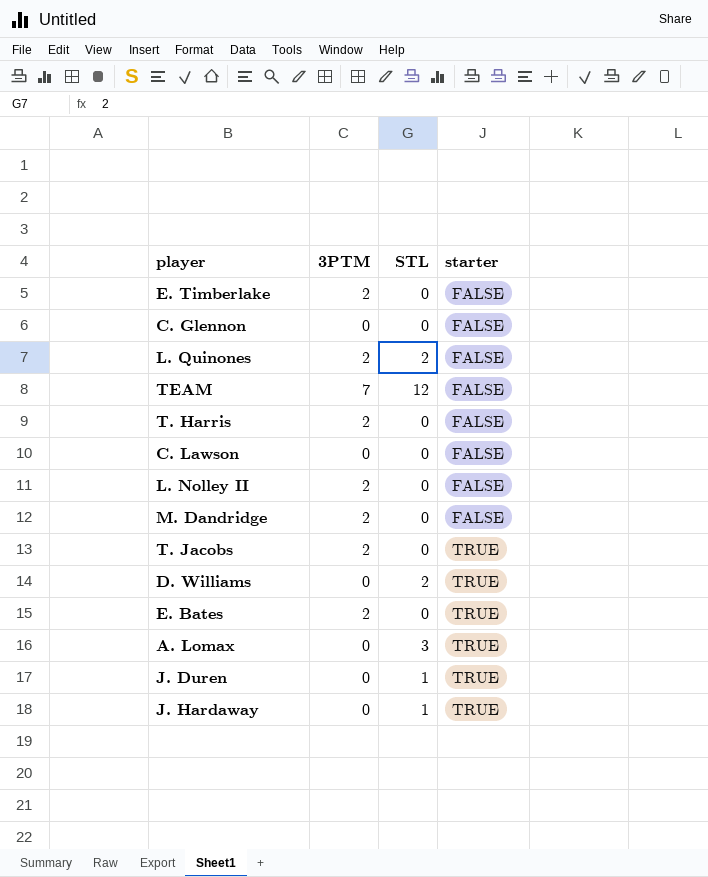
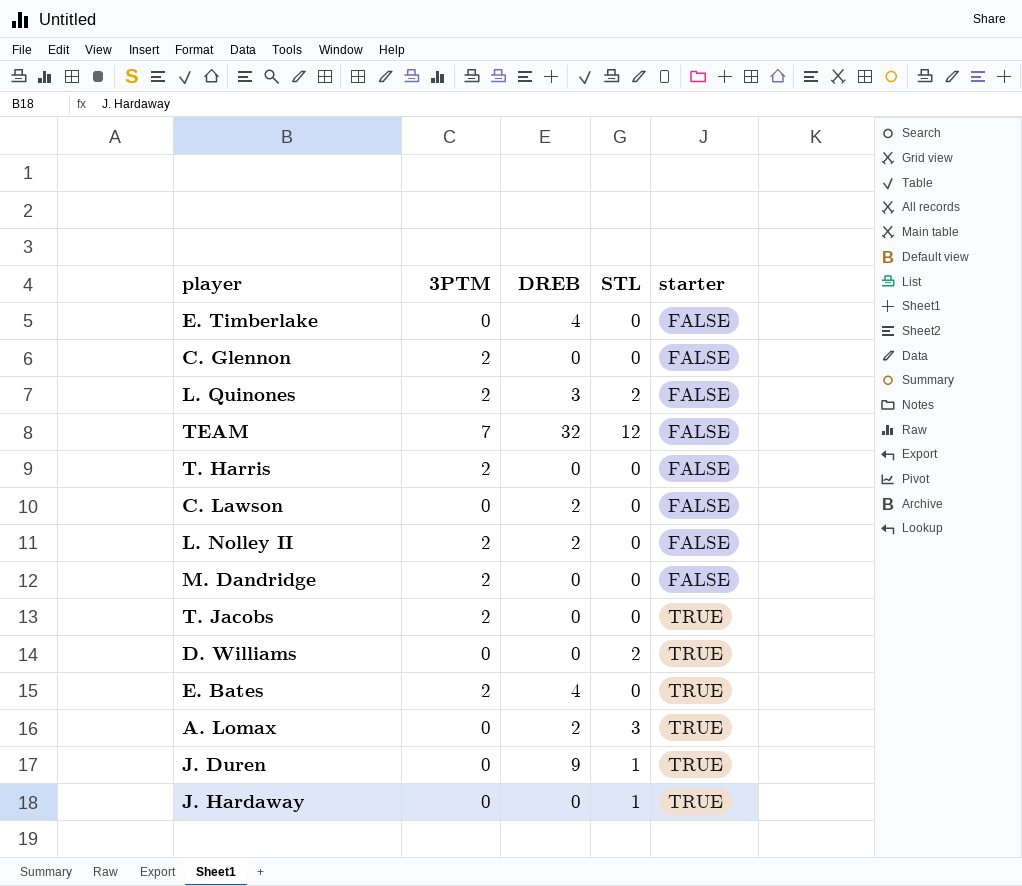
column DREB | position: none -> 3
E. Timberlake | 3PTM: 2 -> 0
C. Glennon | 3PTM: 0 -> 2

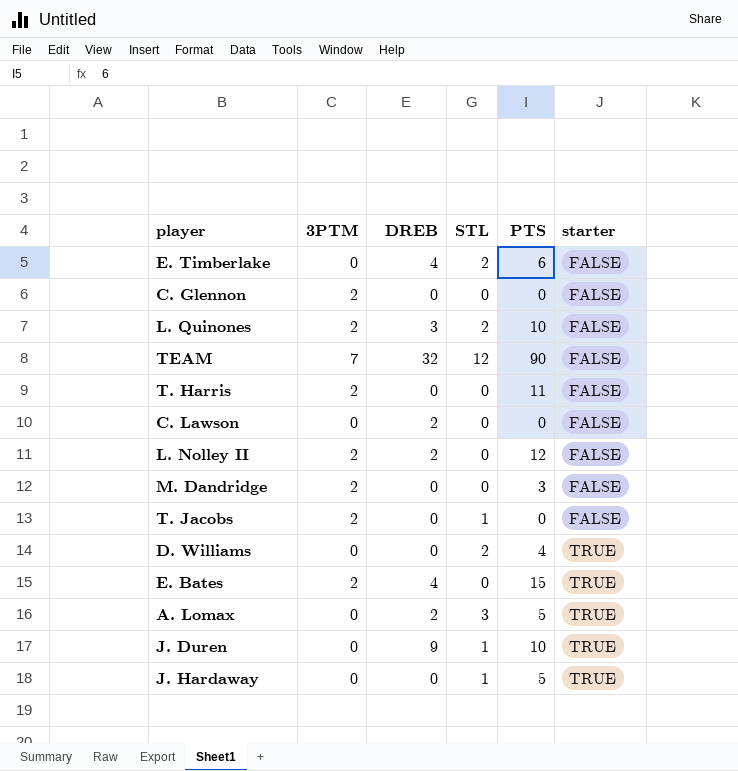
column PTS | position: none -> 5
E. Timberlake | STL: 0 -> 2
T. Jacobs | STL: 0 -> 1
T. Jacobs | starter: TRUE -> FALSE

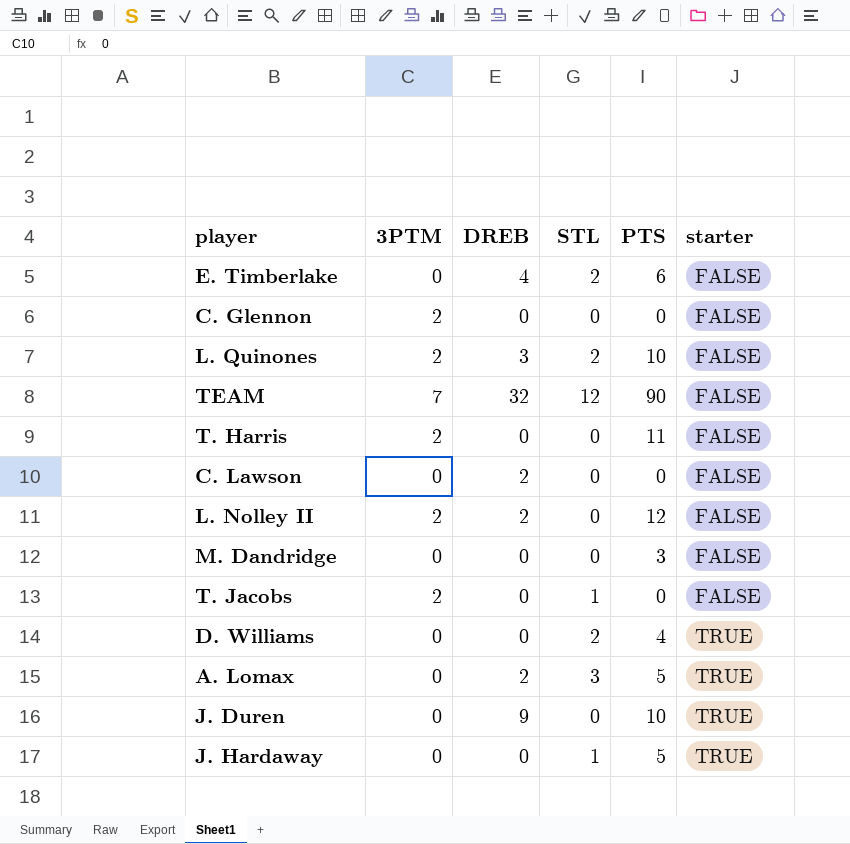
row E. Bates: 2 | 4 | 0 | 15 | TRUE -> none
M. Dandridge | 3PTM: 2 -> 0
J. Duren | STL: 1 -> 0

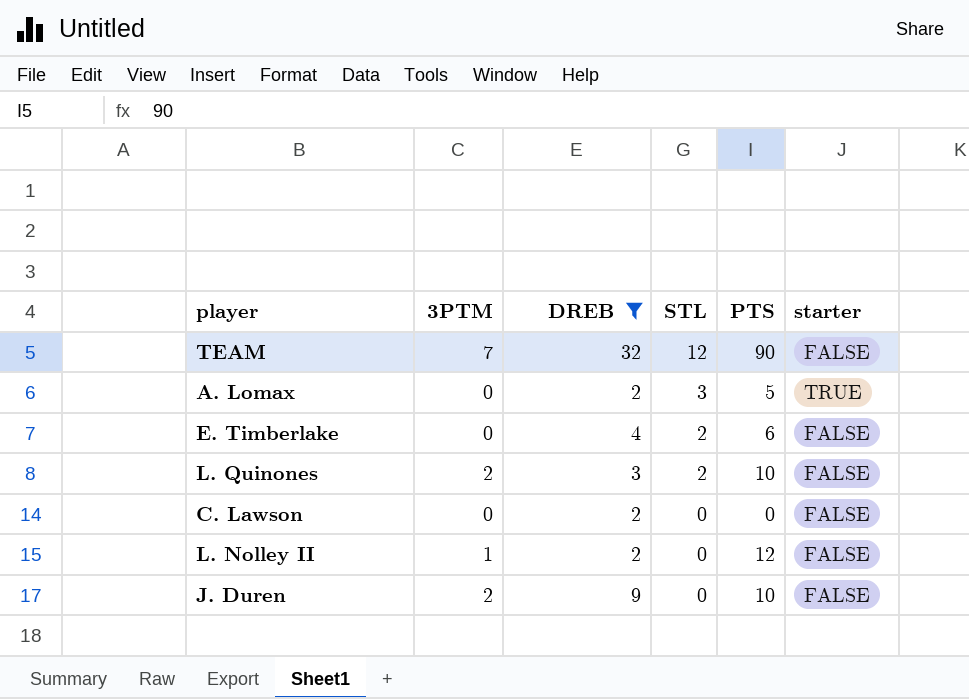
filter: none -> DREB != 0
row order: starter ascending -> STL descending
L. Nolley II | 3PTM: 2 -> 1
J. Duren | 3PTM: 0 -> 2
J. Duren | starter: TRUE -> FALSE

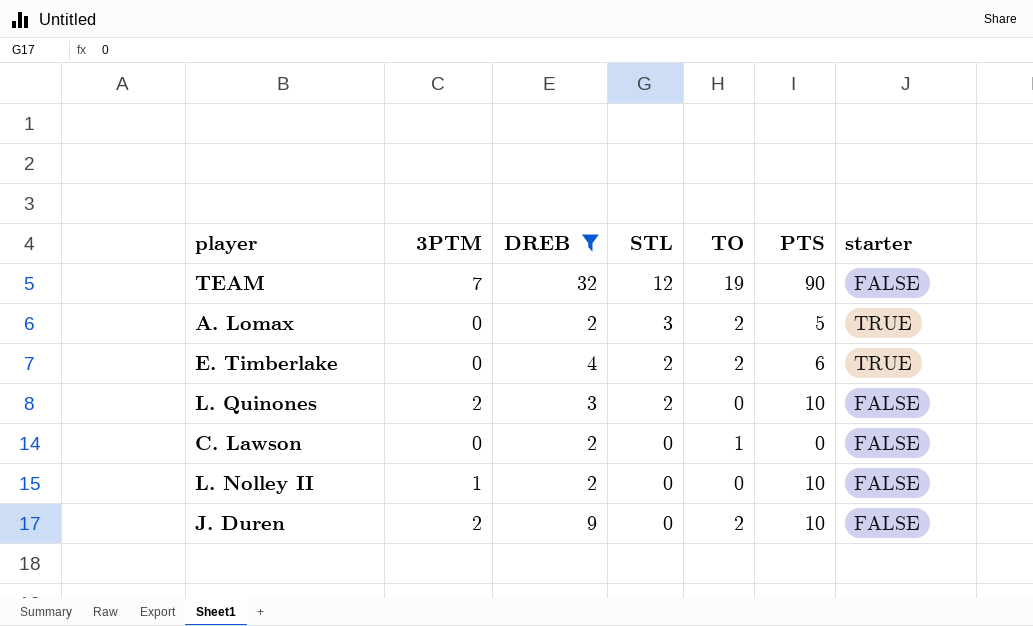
column TO | position: none -> 5
E. Timberlake | starter: FALSE -> TRUE
L. Nolley II | PTS: 12 -> 10

